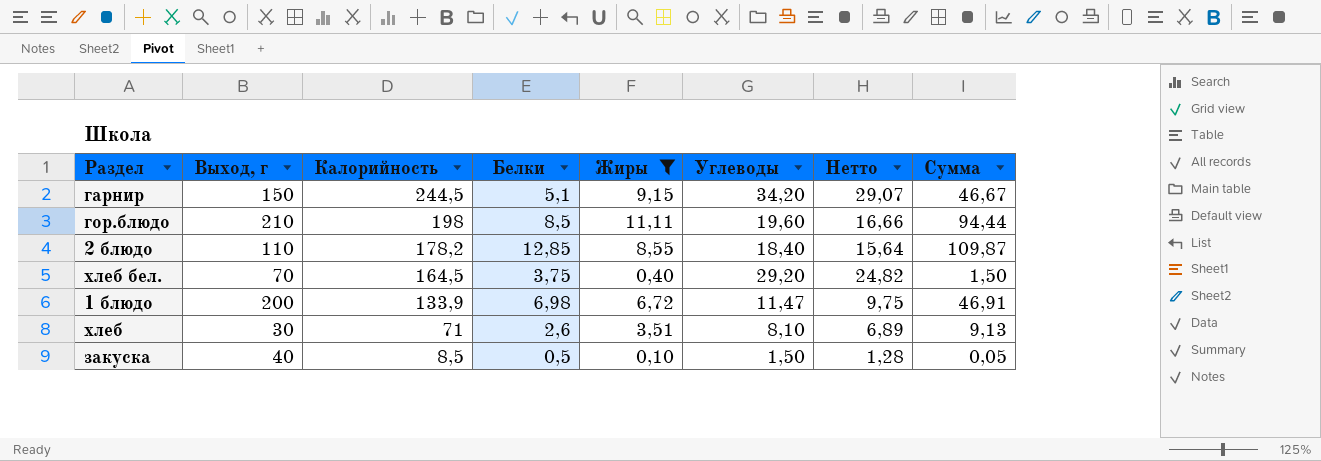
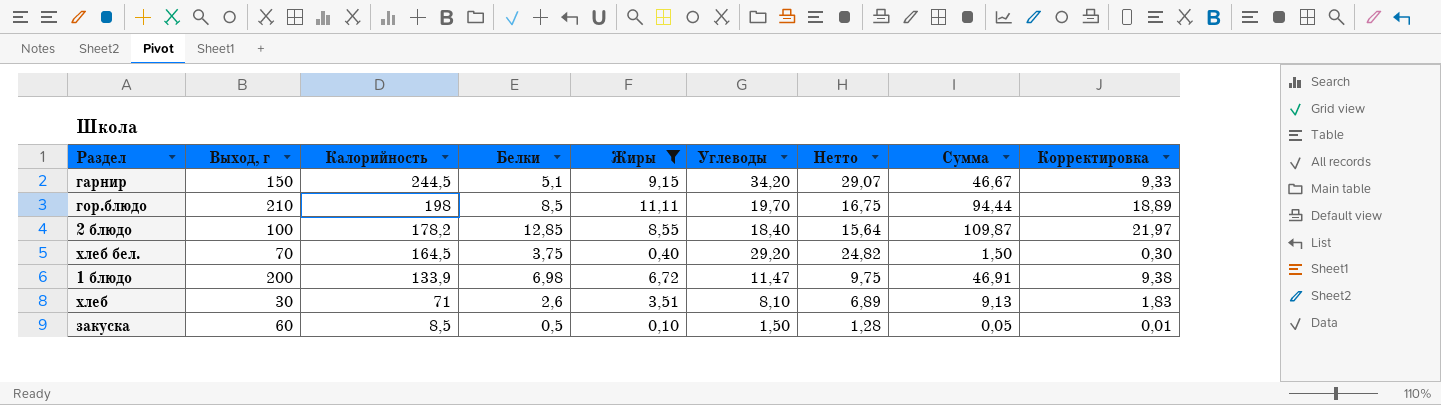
column Корректировка | formula: none -> [Сумма] * 0,2
гор.блюдо | Углеводы: 19,60 -> 19,70
гор.блюдо | Нетто: 16,66 -> 16,75
2 блюдо | Выход, г: 110 -> 100
закуска | Выход, г: 40 -> 60

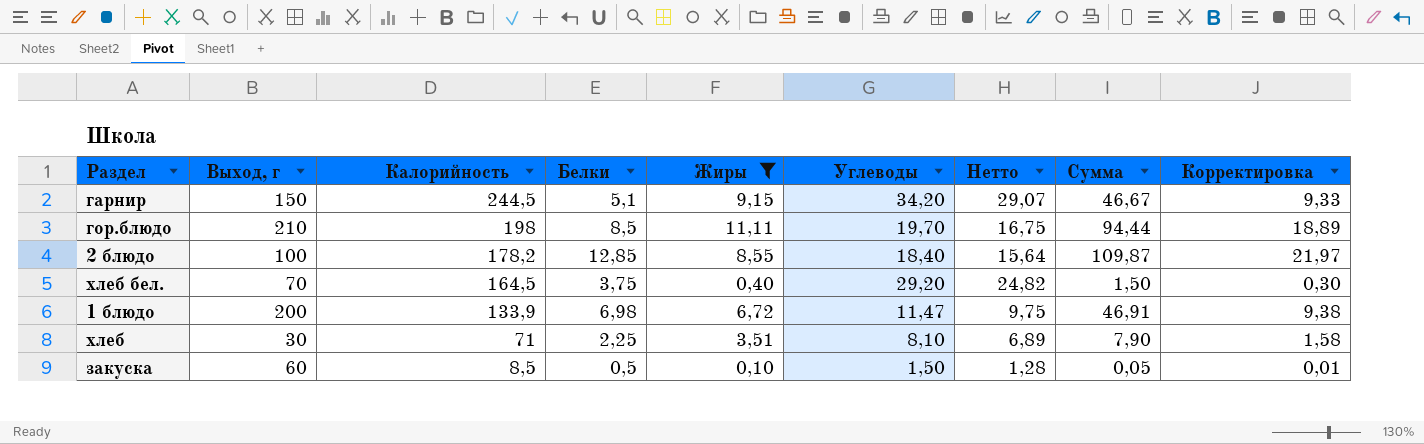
хлеб | Белки: 2,6 -> 2,25
хлеб | Сумма: 9,13 -> 7,90
хлеб | Корректировка: 1,83 -> 1,58

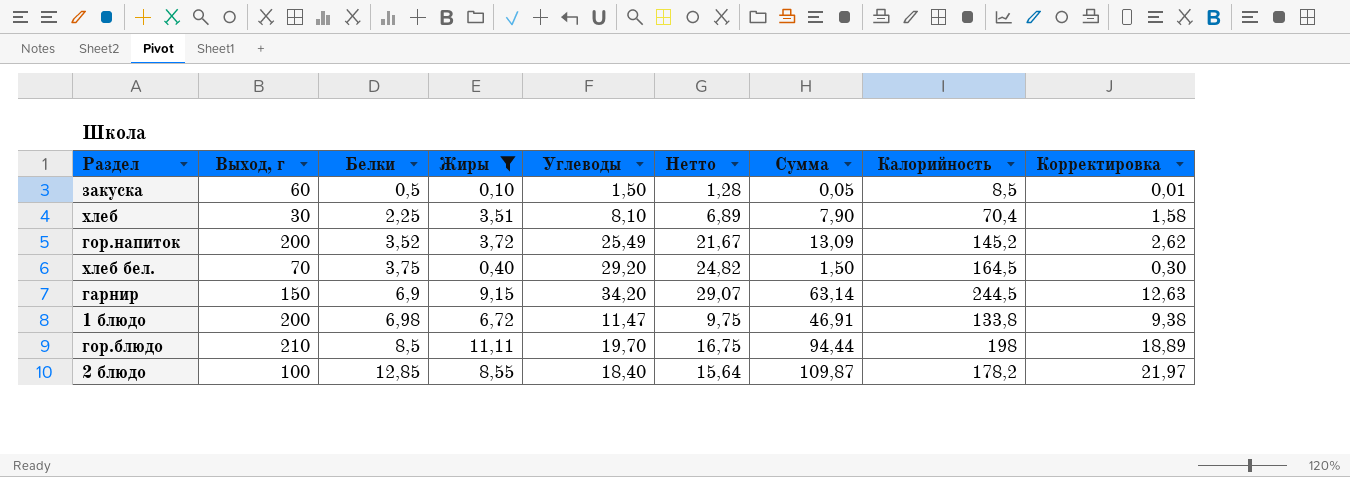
row order: Калорийность descending -> Белки ascending
column Калорийность | position: 3 -> 8
хлеб | Калорийность: 71 -> 70,4
row гор.напиток: none -> 200 | 3,52 | 3,72 | 25,49 | 21,67 | 13,09 | 145,2 | 2,62
гарнир | Белки: 5,1 -> 6,9
гарнир | Сумма: 46,67 -> 63,14
гарнир | Корректировка: 9,33 -> 12,63
1 блюдо | Калорийность: 133,9 -> 133,8

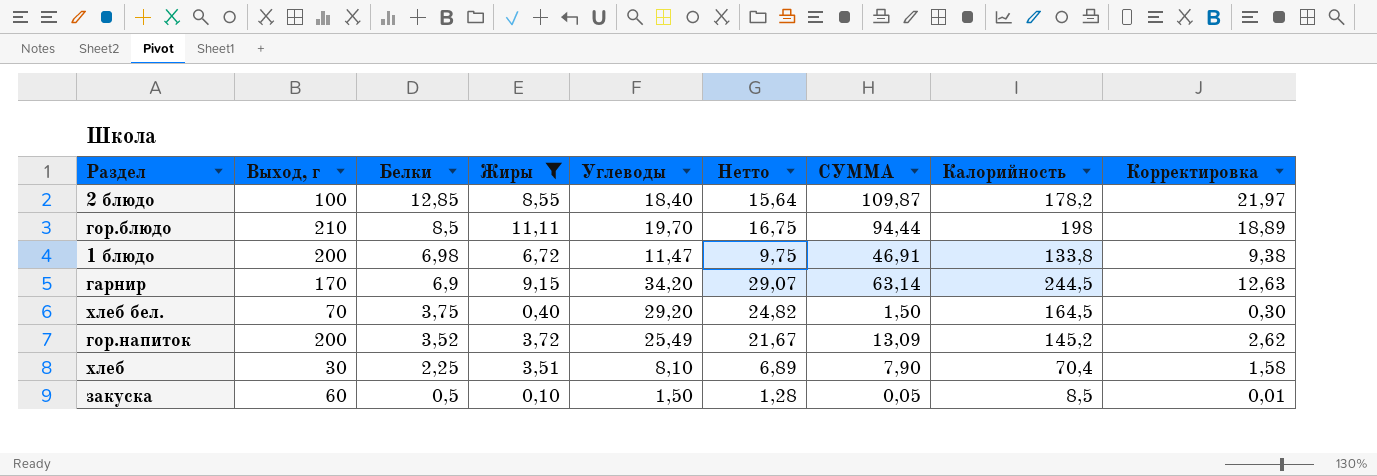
row order: Белки ascending -> Белки descending
column name: Сумма -> СУММА
гарнир | Выход, г: 150 -> 170

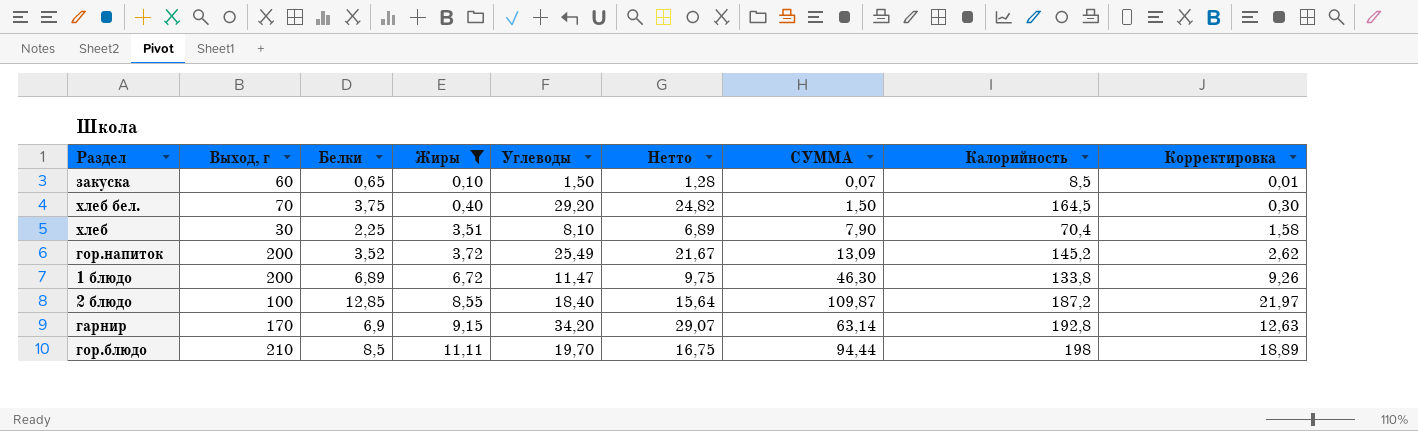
row order: Белки descending -> Жиры ascending
закуска | Белки: 0,5 -> 0,65
закуска | СУММА: 0,05 -> 0,07
1 блюдо | Белки: 6,98 -> 6,89
1 блюдо | СУММА: 46,91 -> 46,30
1 блюдо | Корректировка: 9,38 -> 9,26
2 блюдо | Калорийность: 178,2 -> 187,2
гарнир | Калорийность: 244,5 -> 192,8

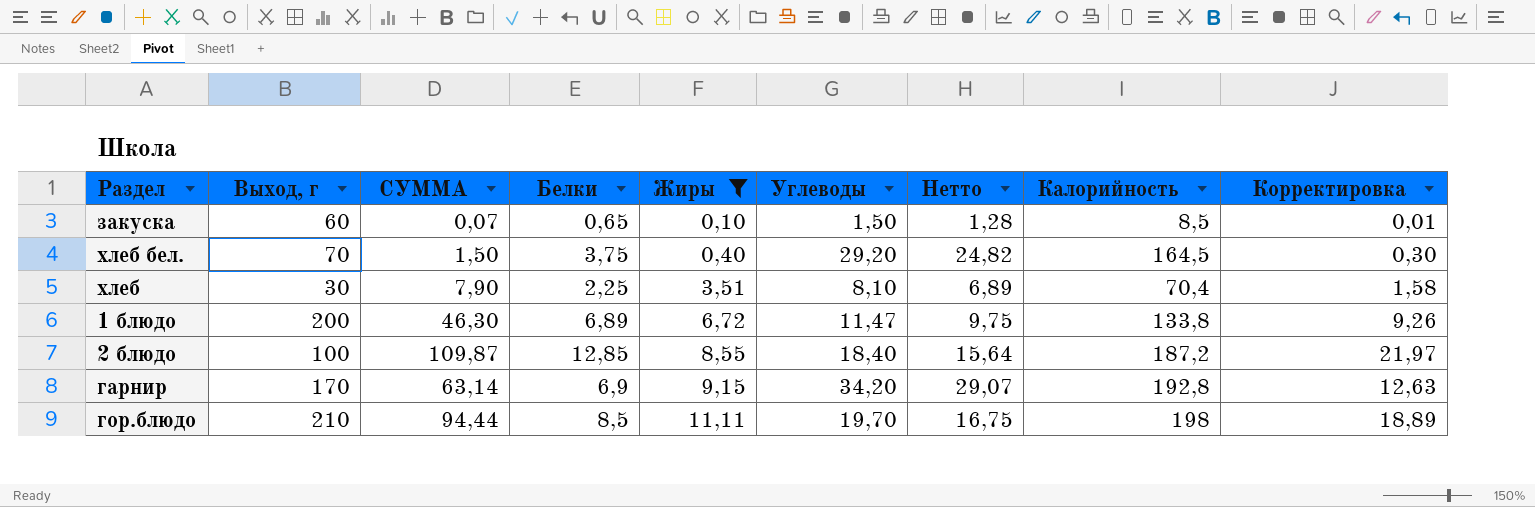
column СУММА | position: 7 -> 3
row гор.напиток: 200 | 3,52 | 3,72 | 25,49 | 21,67 | 13,09 | 145,2 | 2,62 -> none

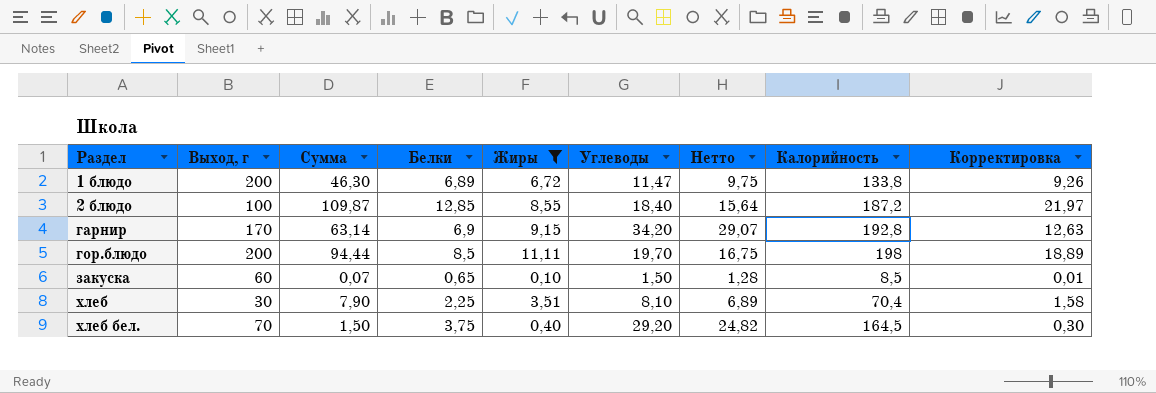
row order: Жиры ascending -> Раздел ascending
column name: СУММА -> Сумма
гор.блюдо | Выход, г: 210 -> 200

